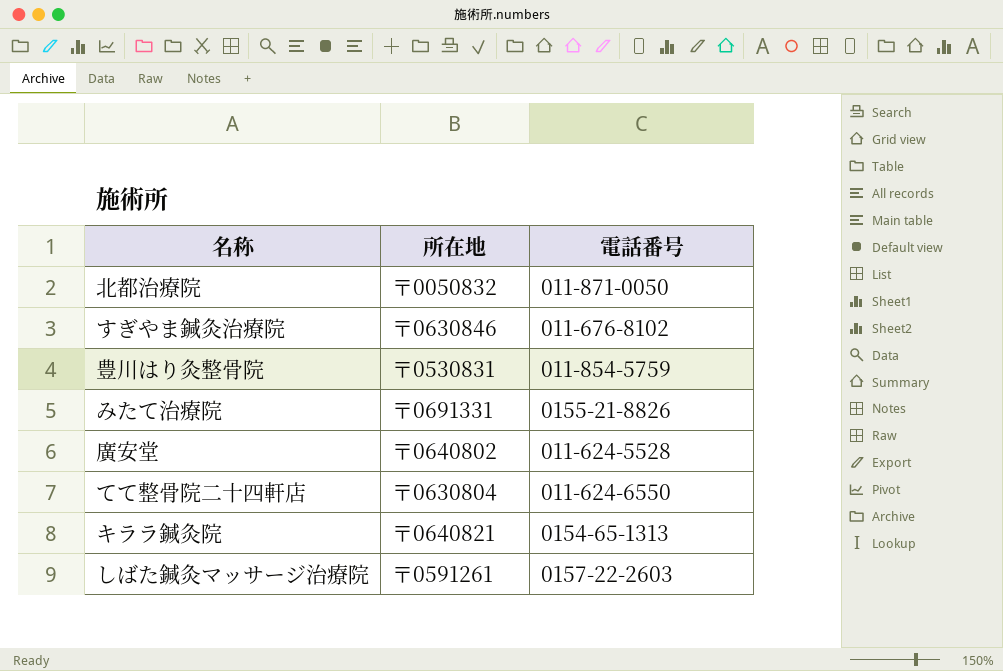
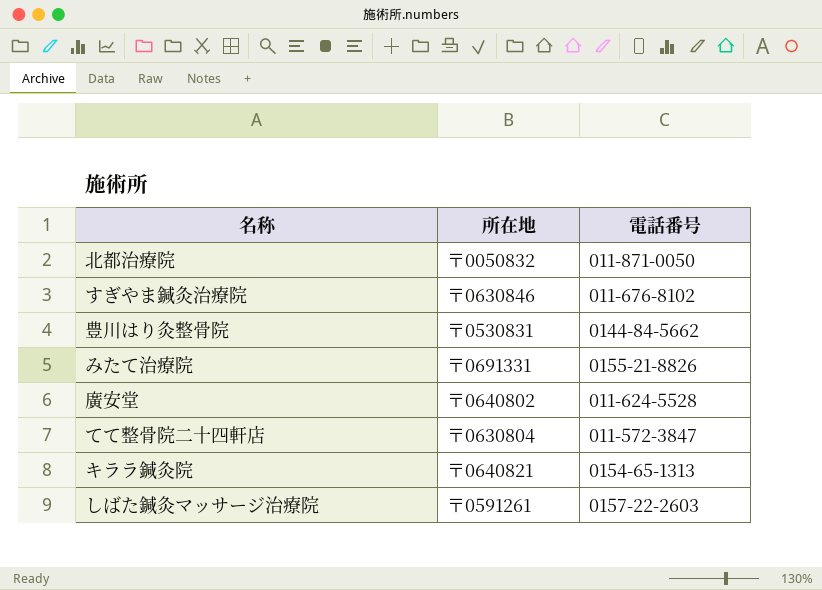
豊川はり灸整骨院 | 電話番号: 011-854-5759 -> 0144-84-5662
てて整骨院二十四軒店 | 電話番号: 011-624-6550 -> 011-572-3847

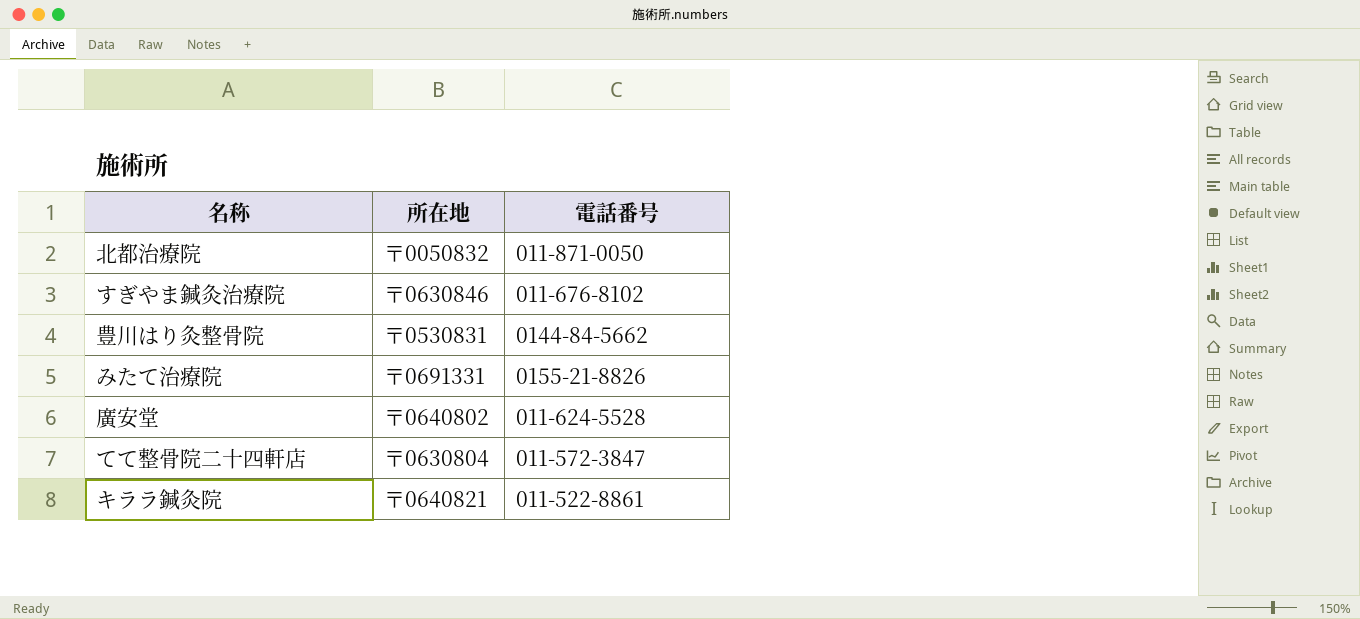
row しばた鍼灸マッサージ治療院: 〒0591261 | 0157-22-2603 -> none
キララ鍼灸院 | 電話番号: 0154-65-1313 -> 011-522-8861

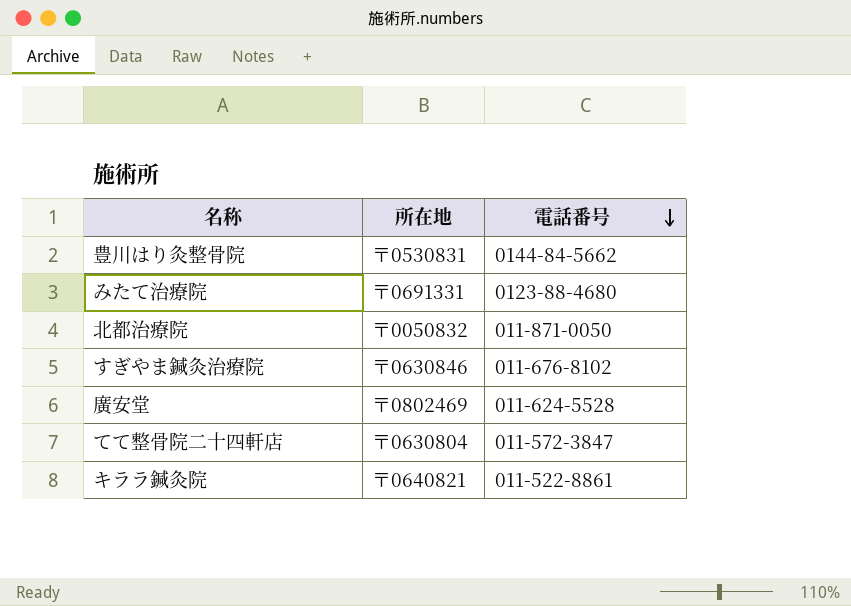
row order: none -> 電話番号 descending
みたて治療院 | 電話番号: 0155-21-8826 -> 0123-88-4680
廣安堂 | 所在地: 〒0640802 -> 〒0802469

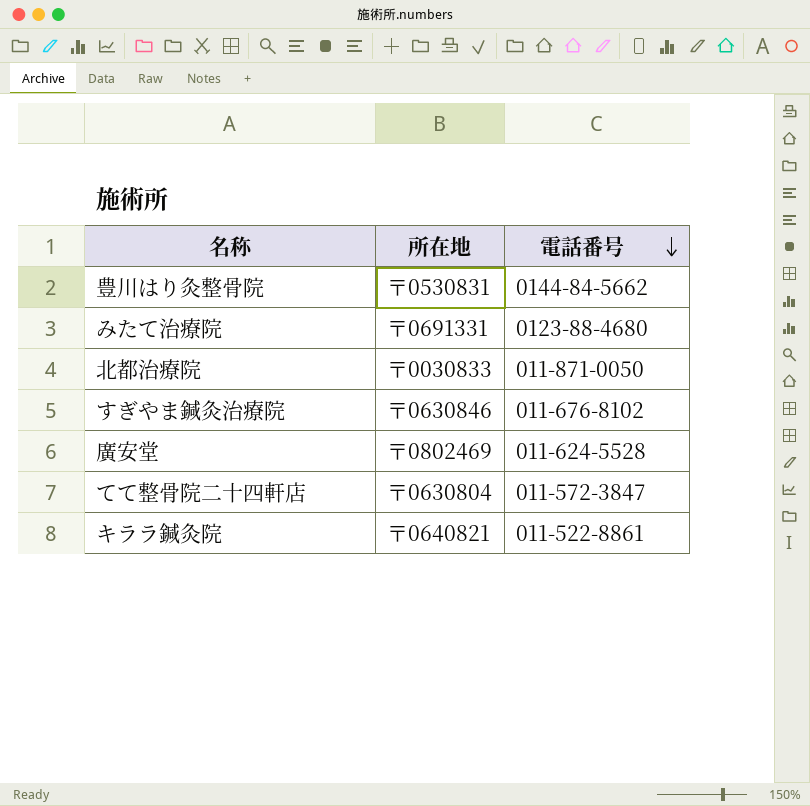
北都治療院 | 所在地: 〒0050832 -> 〒0030833

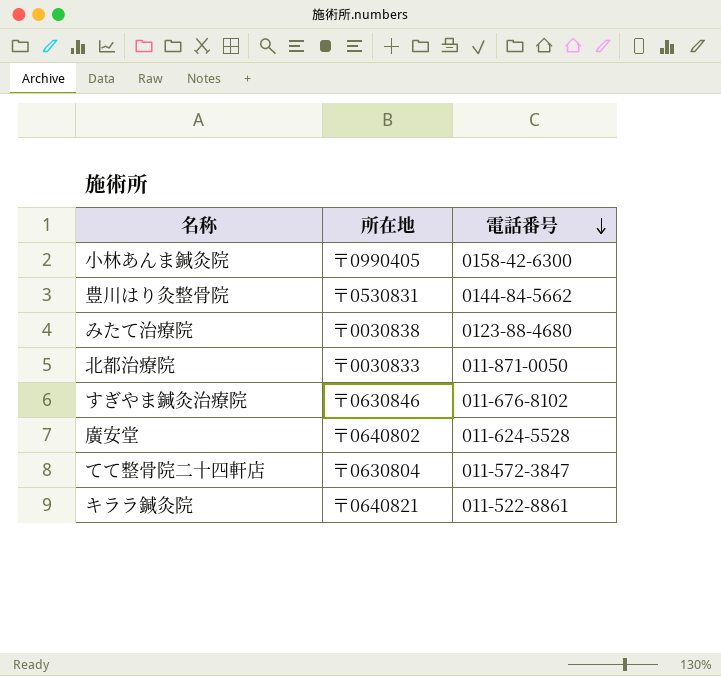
row 小林あんま鍼灸院: none -> 〒0990405 | 0158-42-6300
みたて治療院 | 所在地: 〒0691331 -> 〒0030838
廣安堂 | 所在地: 〒0802469 -> 〒0640802

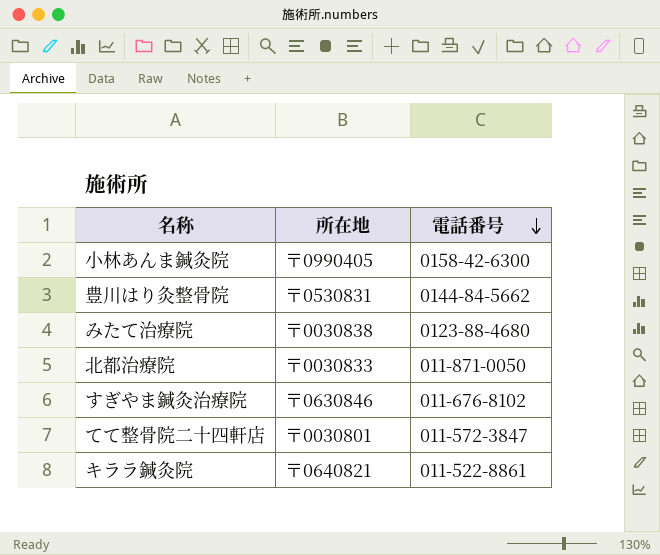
row 廣安堂: 〒0640802 | 011-624-5528 -> none
てて整骨院二十四軒店 | 所在地: 〒0630804 -> 〒0030801

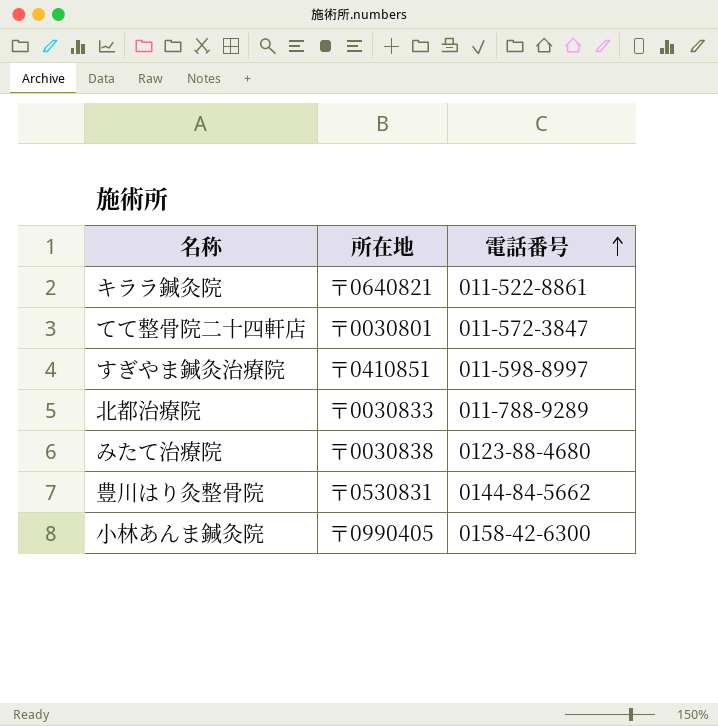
row order: 電話番号 descending -> 電話番号 ascending
すぎやま鍼灸治療院 | 所在地: 〒0630846 -> 〒0410851
すぎやま鍼灸治療院 | 電話番号: 011-676-8102 -> 011-598-8997
北都治療院 | 電話番号: 011-871-0050 -> 011-788-9289

